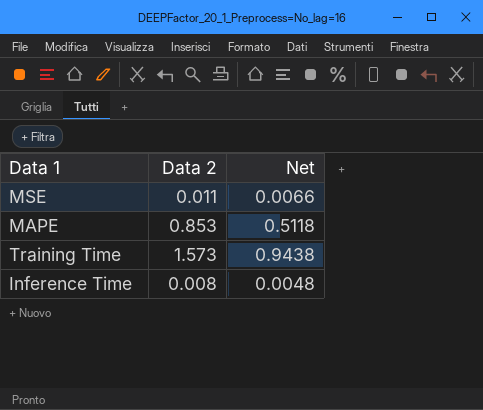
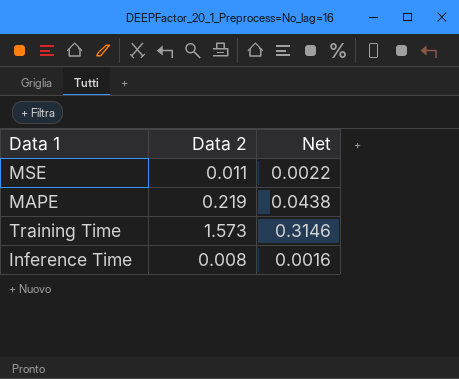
column Net | formula: [Data 2] * 0.6 -> [Data 2] * 0.2
MAPE | Data 2: 0.853 -> 0.219

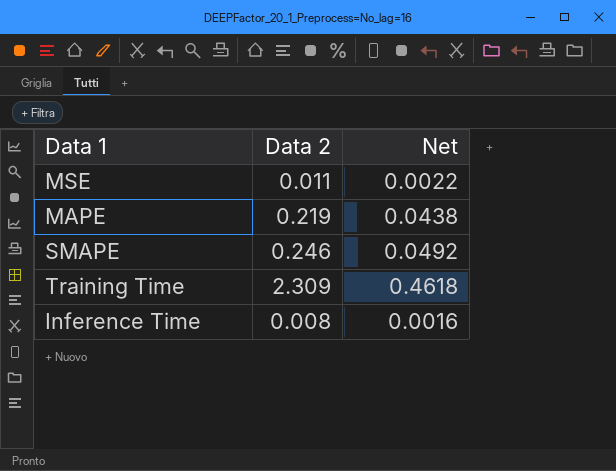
row SMAPE: none -> 0.246 | 0.0492
Training Time | Data 2: 1.573 -> 2.309
Training Time | Net: 0.3146 -> 0.4618

